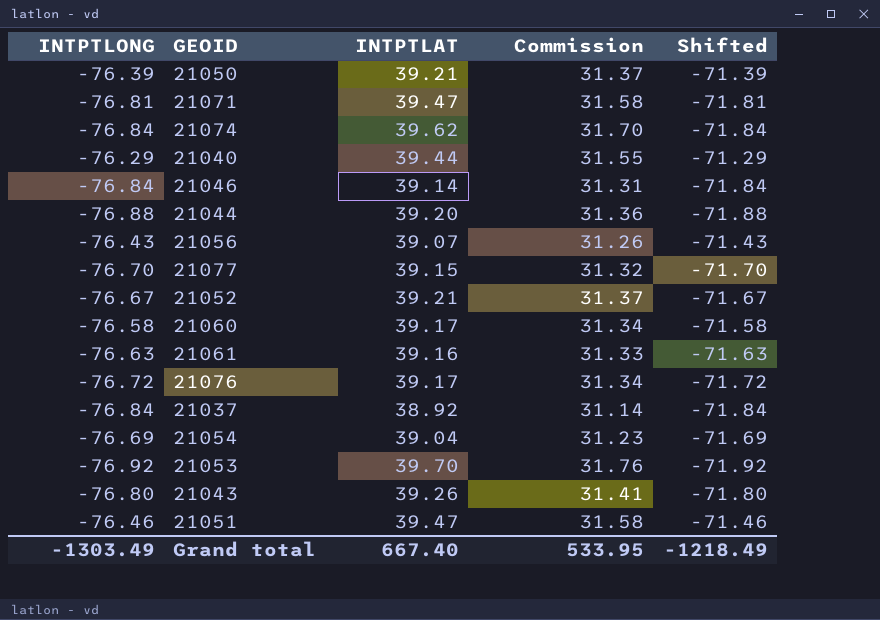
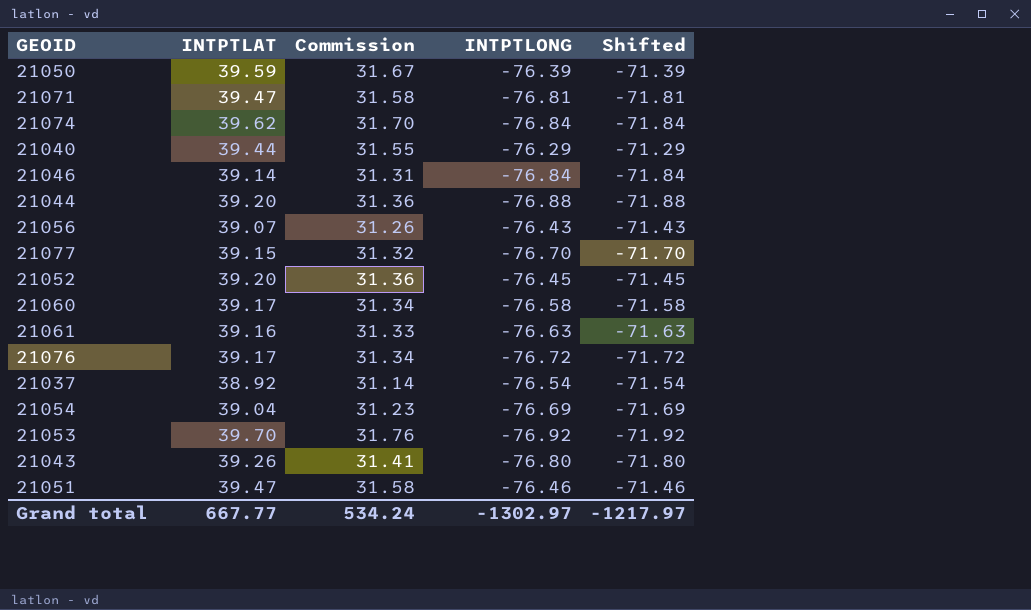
column INTPTLONG | position: 1 -> 4
21050 | INTPTLAT: 39.21 -> 39.59
21050 | Commission: 31.37 -> 31.67
21052 | INTPTLAT: 39.21 -> 39.20
21052 | Commission: 31.37 -> 31.36
21052 | INTPTLONG: -76.67 -> -76.45
21052 | Shifted: -71.67 -> -71.45
21037 | INTPTLONG: -76.84 -> -76.54
21037 | Shifted: -71.84 -> -71.54
Grand total | INTPTLAT: 667.40 -> 667.77
Grand total | Commission: 533.95 -> 534.24
Grand total | INTPTLONG: -1303.49 -> -1302.97
Grand total | Shifted: -1218.49 -> -1217.97

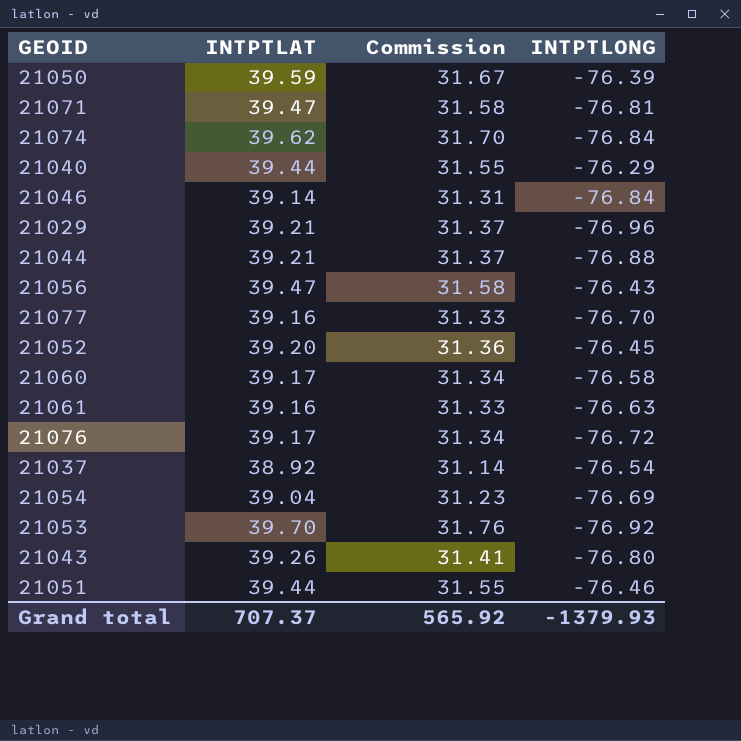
column Shifted | formula: [INTPTLONG] + 5 -> none
row 21029: none -> 39.21 | 31.37 | -76.96
21044 | INTPTLAT: 39.20 -> 39.21
21044 | Commission: 31.36 -> 31.37
21056 | INTPTLAT: 39.07 -> 39.47
21056 | Commission: 31.26 -> 31.58
21077 | INTPTLAT: 39.15 -> 39.16
21077 | Commission: 31.32 -> 31.33
21051 | INTPTLAT: 39.47 -> 39.44
21051 | Commission: 31.58 -> 31.55
Grand total | INTPTLAT: 667.77 -> 707.37
Grand total | Commission: 534.24 -> 565.92
Grand total | INTPTLONG: -1302.97 -> -1379.93

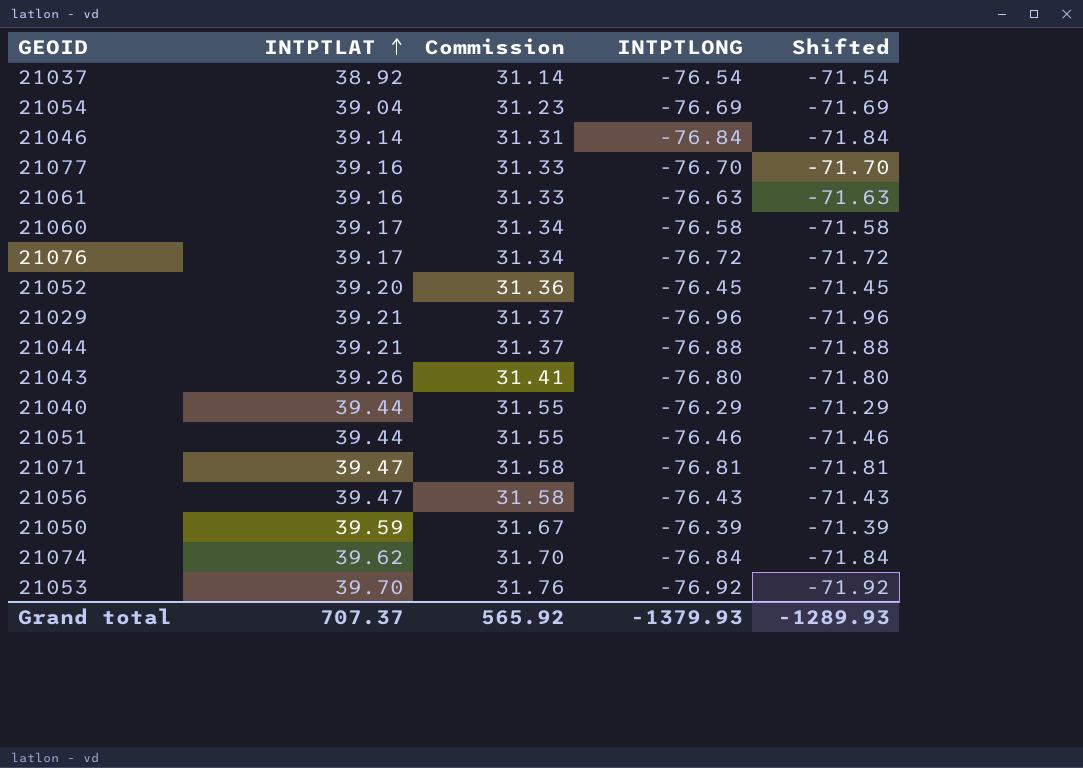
row order: none -> INTPTLAT ascending
column Shifted | formula: none -> [INTPTLONG] + 5

